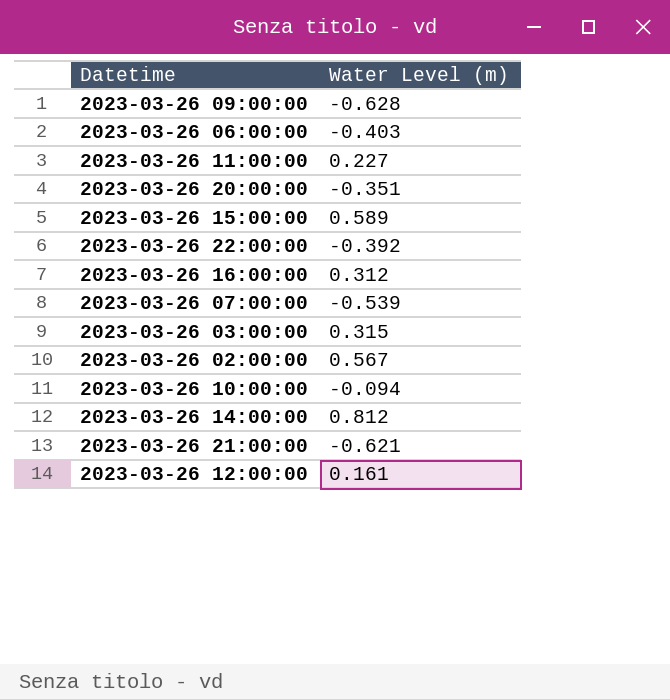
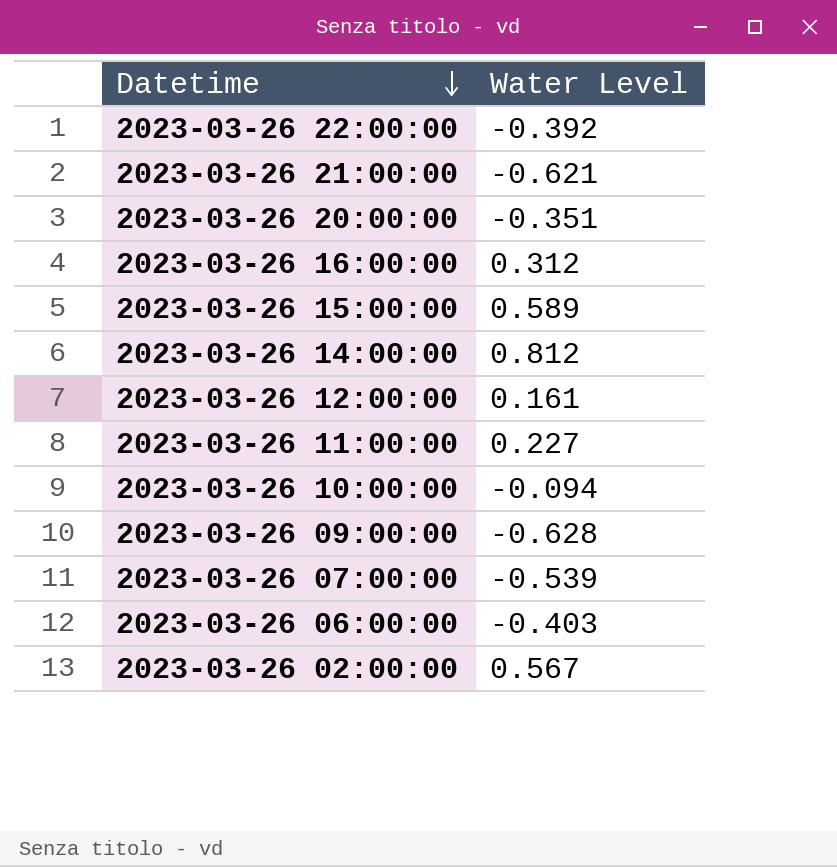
row order: none -> Datetime descending
column name: Water Level (m) -> Water Level
row 2023-03-26 03:00:00: 0.315 -> none

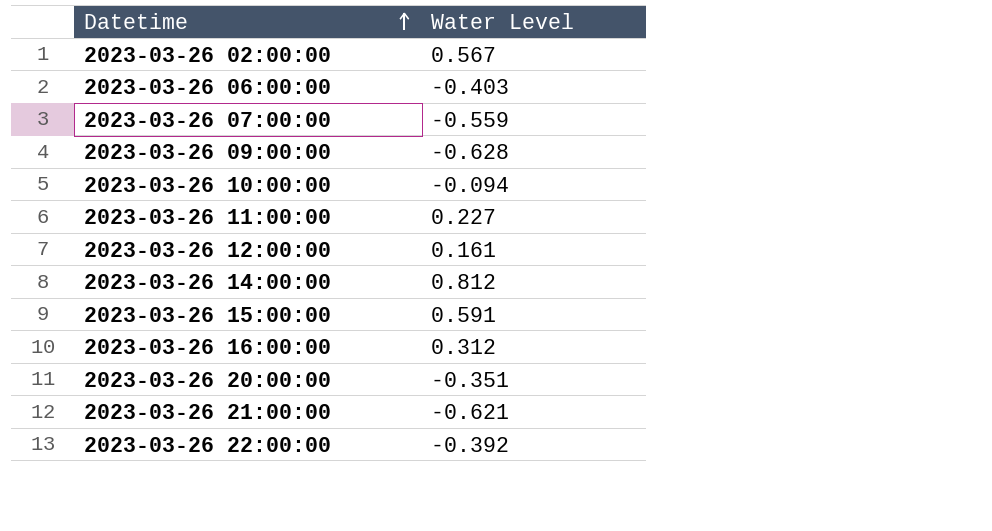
row order: Datetime descending -> Datetime ascending
2023-03-26 07:00:00 | Water Level: -0.539 -> -0.559
2023-03-26 15:00:00 | Water Level: 0.589 -> 0.591

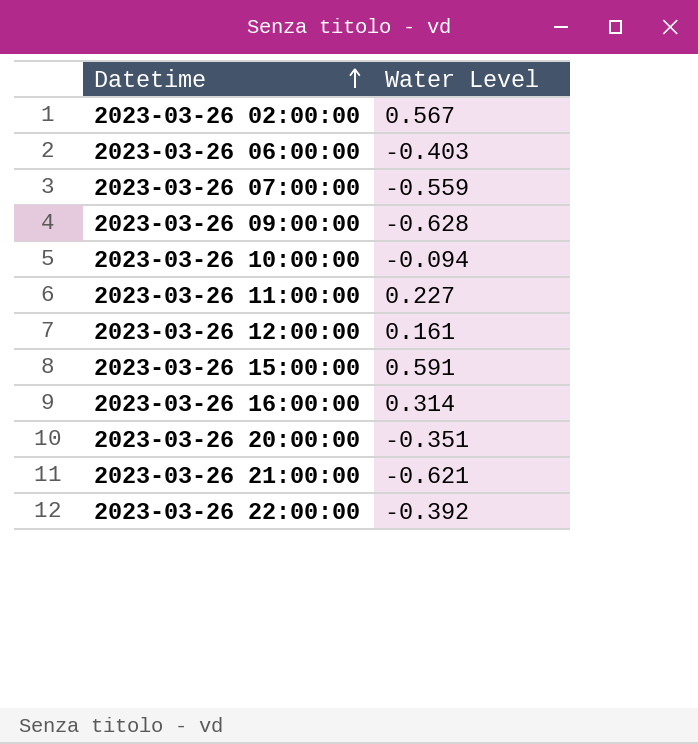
row 2023-03-26 14:00:00: 0.812 -> none
2023-03-26 16:00:00 | Water Level: 0.312 -> 0.314

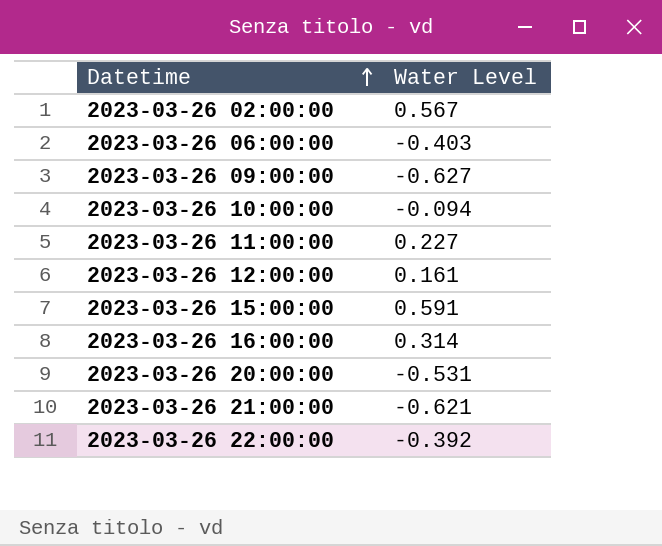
row 2023-03-26 07:00:00: -0.559 -> none
2023-03-26 09:00:00 | Water Level: -0.628 -> -0.627
2023-03-26 20:00:00 | Water Level: -0.351 -> -0.531

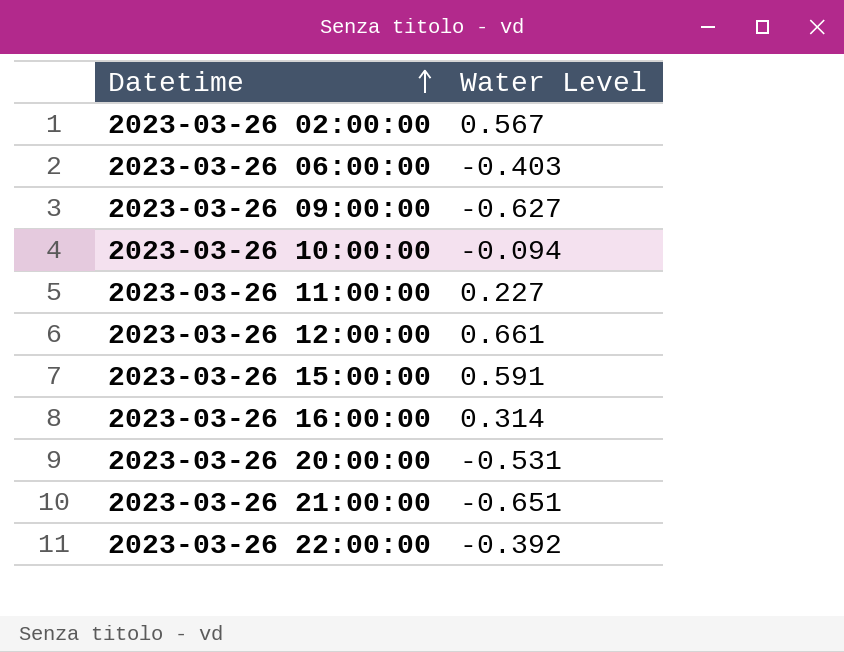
2023-03-26 12:00:00 | Water Level: 0.161 -> 0.661
2023-03-26 21:00:00 | Water Level: -0.621 -> -0.651

